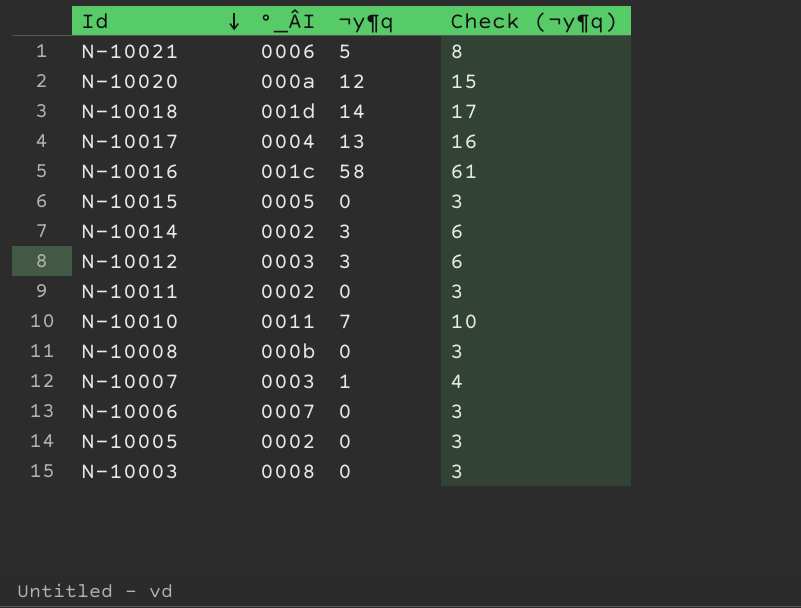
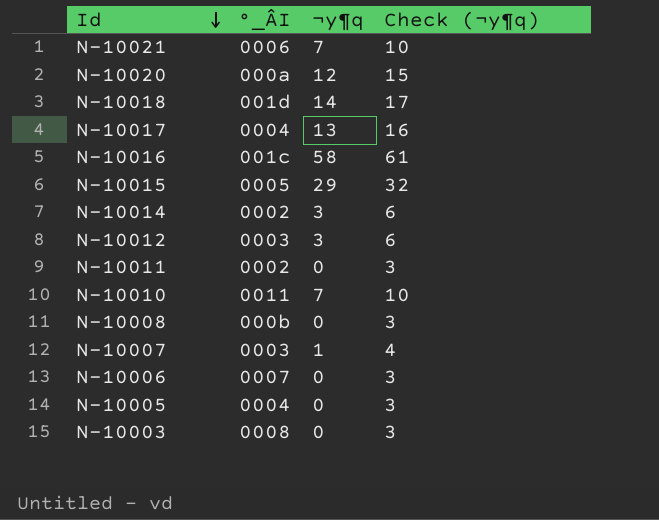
N-10021 | ¬y¶q: 5 -> 7
N-10021 | Check (¬y¶q): 8 -> 10
N-10015 | ¬y¶q: 0 -> 29
N-10015 | Check (¬y¶q): 3 -> 32
N-10005 | °_ÂI: 0002 -> 0004

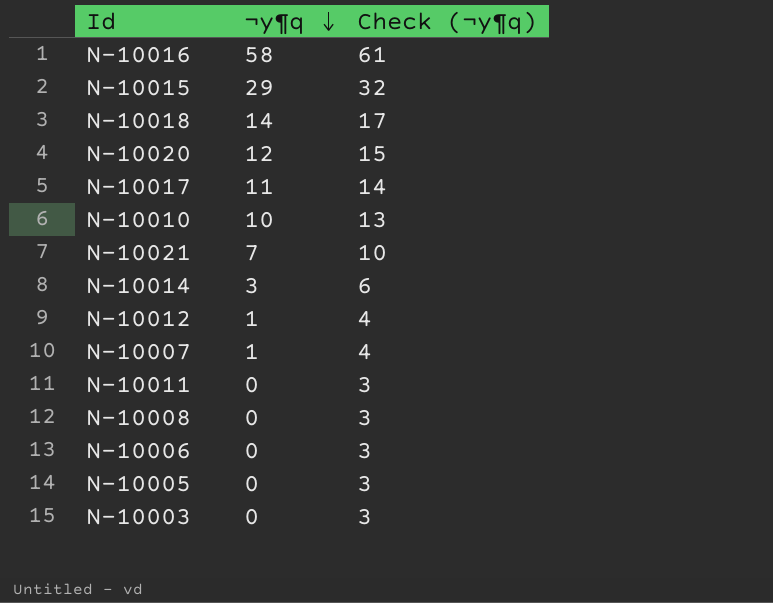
row order: Id descending -> ¬y¶q descending
column °_ÂI | position: 2 -> none
N-10017 | ¬y¶q: 13 -> 11
N-10017 | Check (¬y¶q): 16 -> 14
N-10010 | ¬y¶q: 7 -> 10
N-10010 | Check (¬y¶q): 10 -> 13
N-10012 | ¬y¶q: 3 -> 1
N-10012 | Check (¬y¶q): 6 -> 4

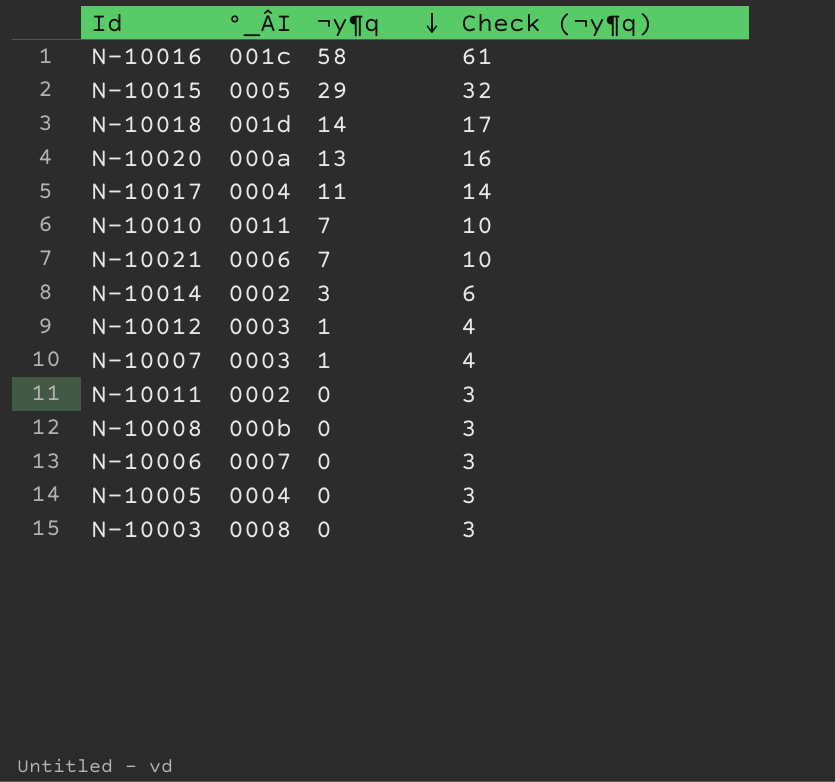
column °_ÂI | position: none -> 2
N-10020 | ¬y¶q: 12 -> 13
N-10020 | Check (¬y¶q): 15 -> 16
N-10010 | ¬y¶q: 10 -> 7
N-10010 | Check (¬y¶q): 13 -> 10

